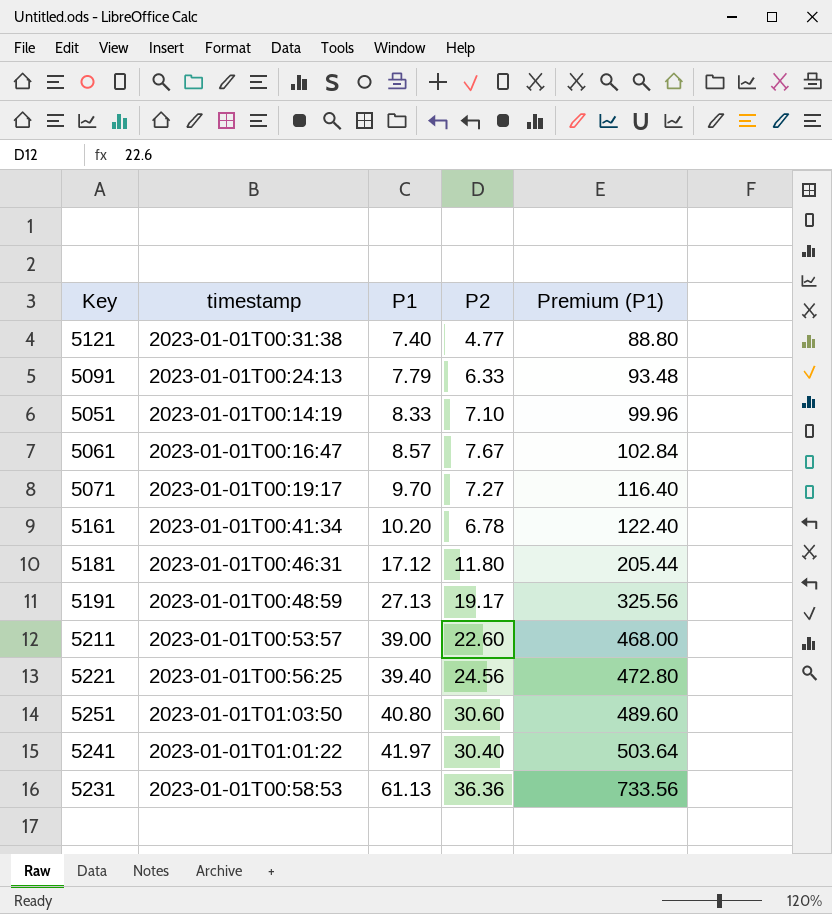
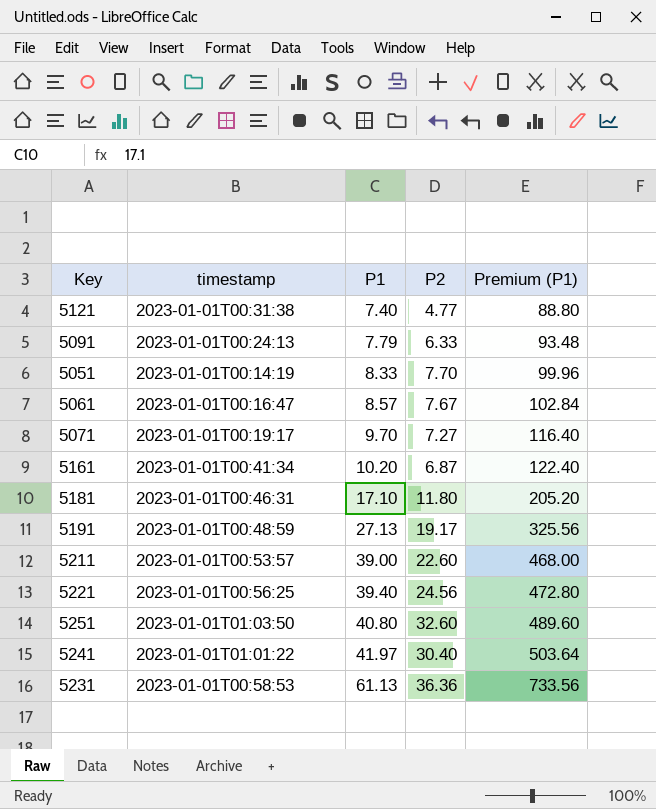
5051 | P2: 7.10 -> 7.70
5161 | P2: 6.78 -> 6.87
5181 | P1: 17.12 -> 17.10
5181 | Premium (P1): 205.44 -> 205.20
5251 | P2: 30.60 -> 32.60

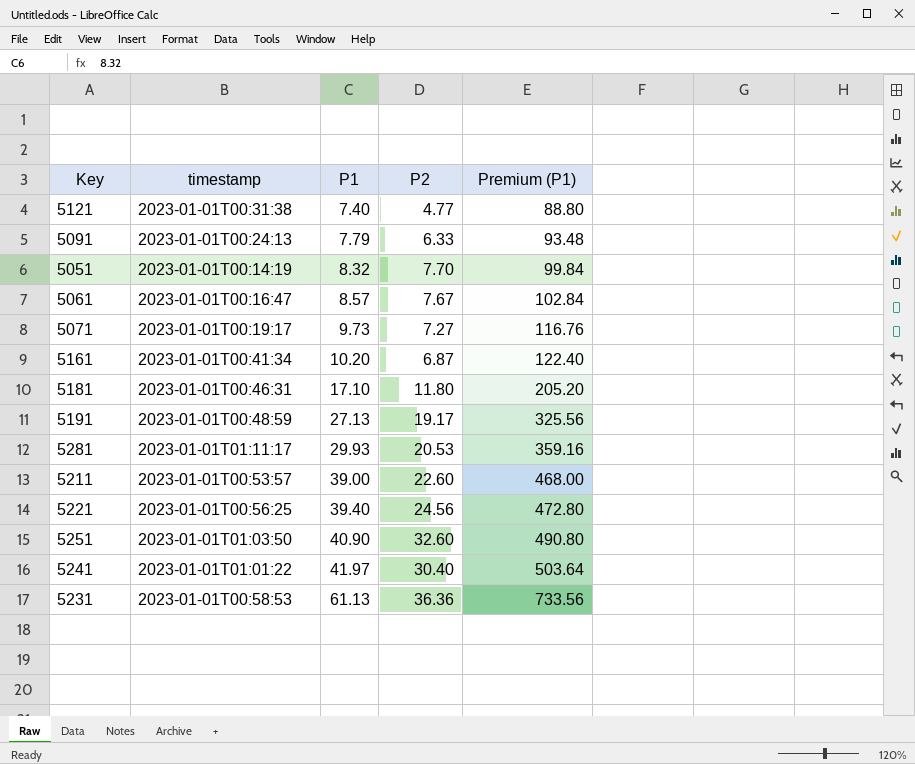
5051 | P1: 8.33 -> 8.32
5051 | Premium (P1): 99.96 -> 99.84
5071 | P1: 9.70 -> 9.73
5071 | Premium (P1): 116.40 -> 116.76
row 5281: none -> 2023-01-01T01:11:17 | 29.93 | 20.53 | 359.16
5251 | P1: 40.80 -> 40.90
5251 | Premium (P1): 489.60 -> 490.80

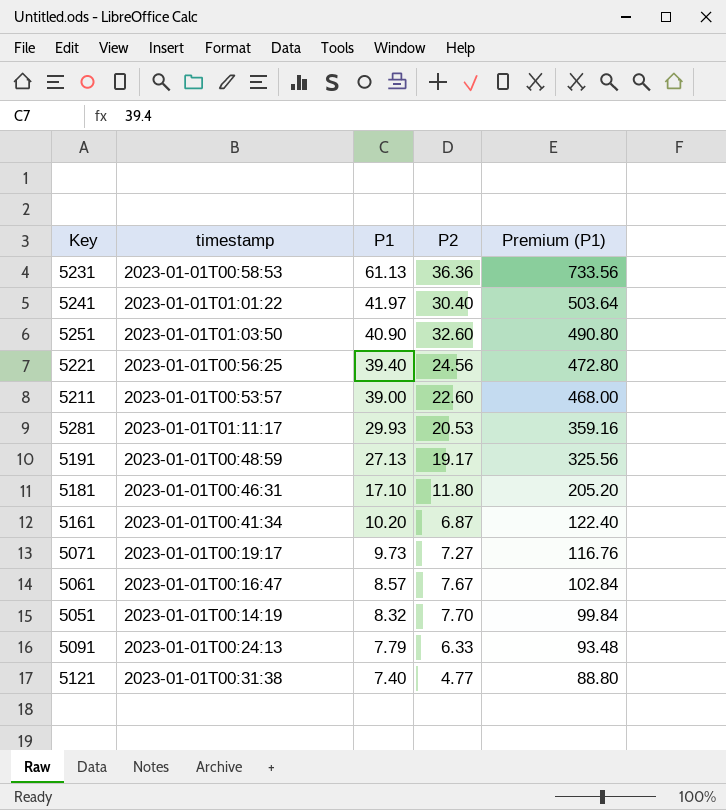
row order: P1 ascending -> P1 descending

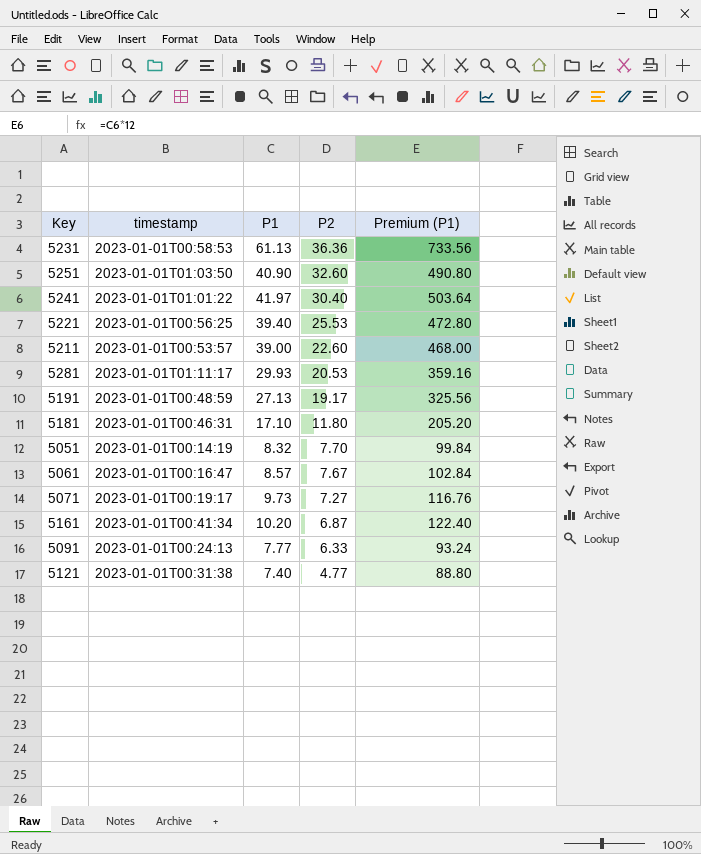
row order: P1 descending -> P2 descending
5221 | P2: 24.56 -> 25.53
5091 | P1: 7.79 -> 7.77
5091 | Premium (P1): 93.48 -> 93.24

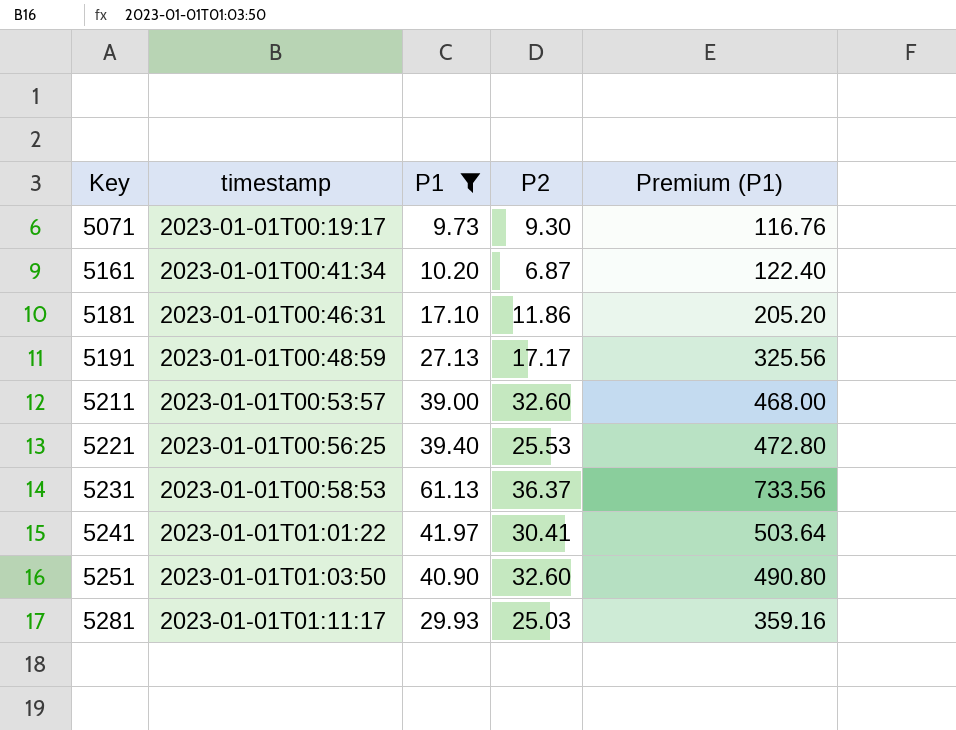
filter: none -> P1 >= 9.73
row order: P2 descending -> Key ascending
5071 | P2: 7.27 -> 9.30
5181 | P2: 11.80 -> 11.86
5191 | P2: 19.17 -> 17.17
5211 | P2: 22.60 -> 32.60
5231 | P2: 36.36 -> 36.37
5241 | P2: 30.40 -> 30.41
5281 | P2: 20.53 -> 25.03

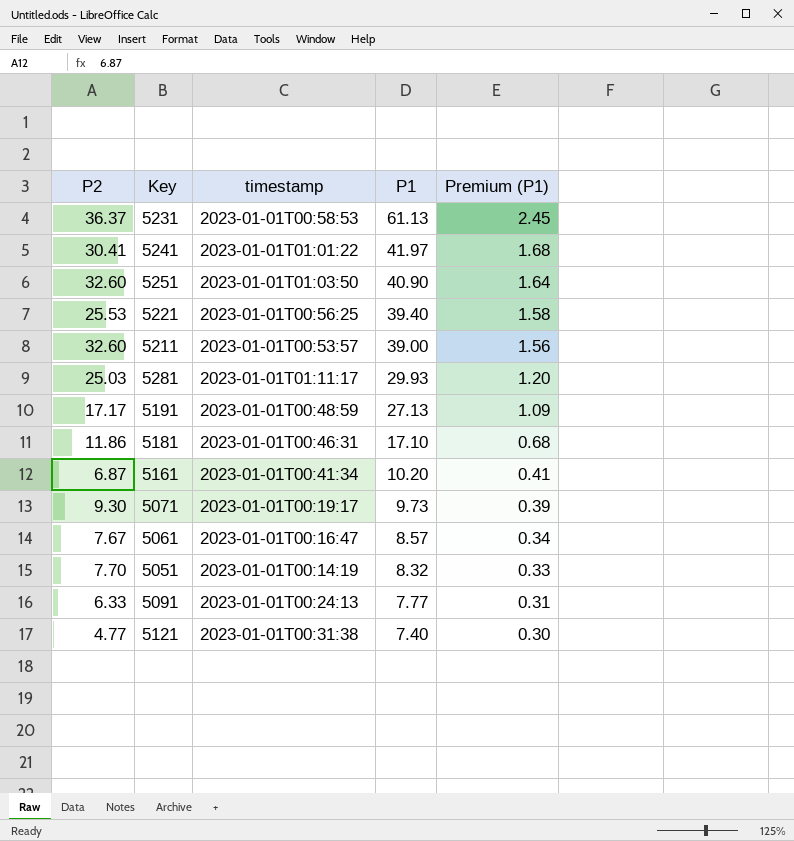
filter: P1 >= 9.73 -> none
row order: Key ascending -> P1 descending
column P2 | position: 4 -> 1
column Premium (P1) | formula: [P1] * 12 -> [P1] * 0.04

